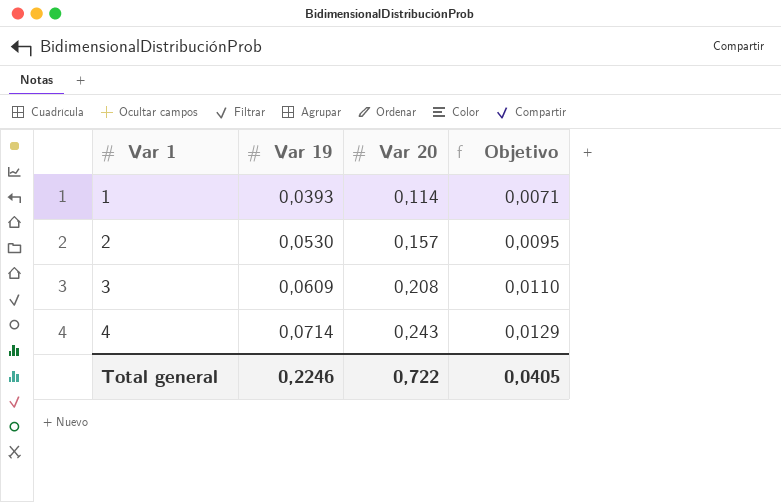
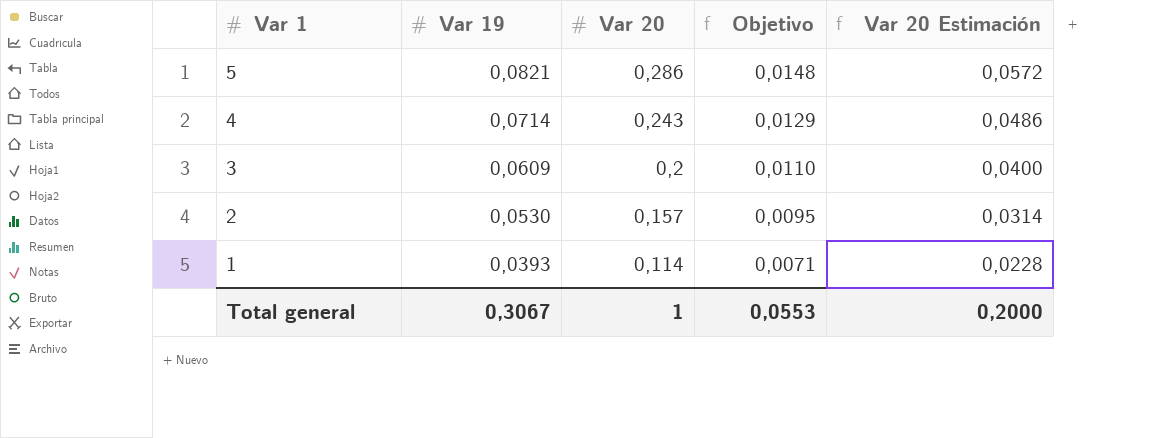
row order: Var 1 ascending -> Var 1 descending
column Var 20 Estimación | formula: none -> [Var 20] * 0,2
row 5: none -> 0,0821 | 0,286 | 0,0148 | 0,0572
3 | Var 20: 0,208 -> 0,2
Total general | Var 19: 0,2246 -> 0,3067
Total general | Var 20: 0,722 -> 1
Total general | Objetivo: 0,0405 -> 0,0553

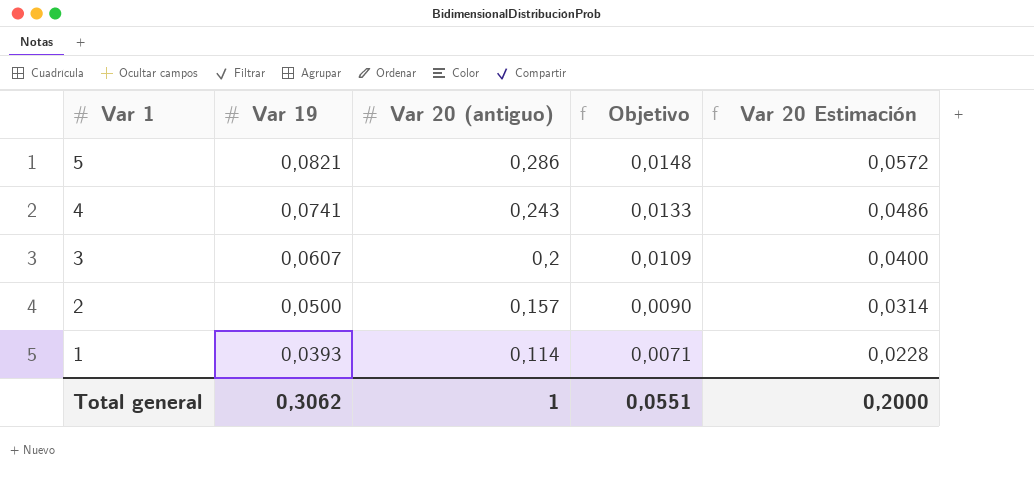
column name: Var 20 -> Var 20 (antiguo)
4 | Var 19: 0,0714 -> 0,0741
4 | Objetivo: 0,0129 -> 0,0133
3 | Var 19: 0,0609 -> 0,0607
3 | Objetivo: 0,0110 -> 0,0109
2 | Var 19: 0,0530 -> 0,0500
2 | Objetivo: 0,0095 -> 0,0090
Total general | Var 19: 0,3067 -> 0,3062
Total general | Objetivo: 0,0553 -> 0,0551

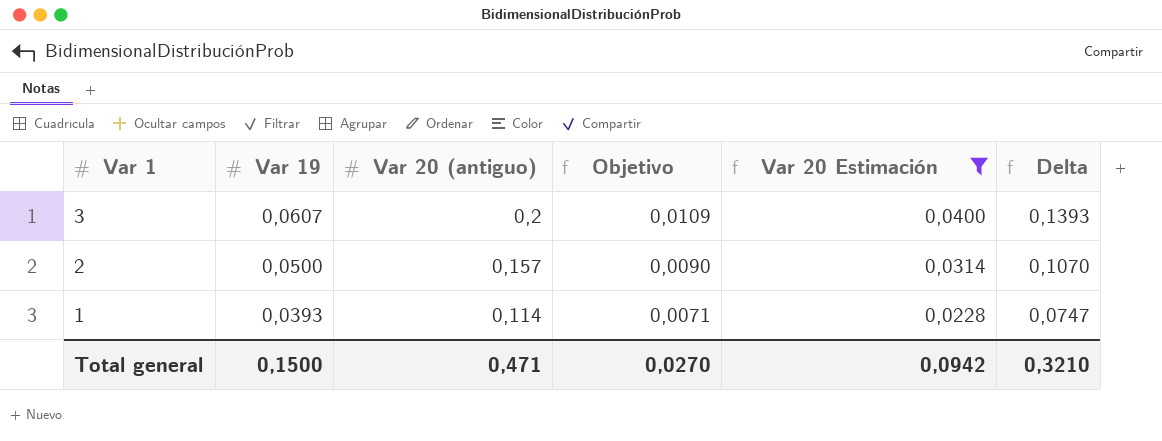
filter: none -> Var 20 Estimación <= 0,0400
column Delta | formula: none -> [Var 20 (antiguo)] - [Var 19]
Total general | Var 19: 0,3062 -> 0,1500
Total general | Var 20 (antiguo): 1 -> 0,471
Total general | Objetivo: 0,0551 -> 0,0270
Total general | Var 20 Estimación: 0,2000 -> 0,0942

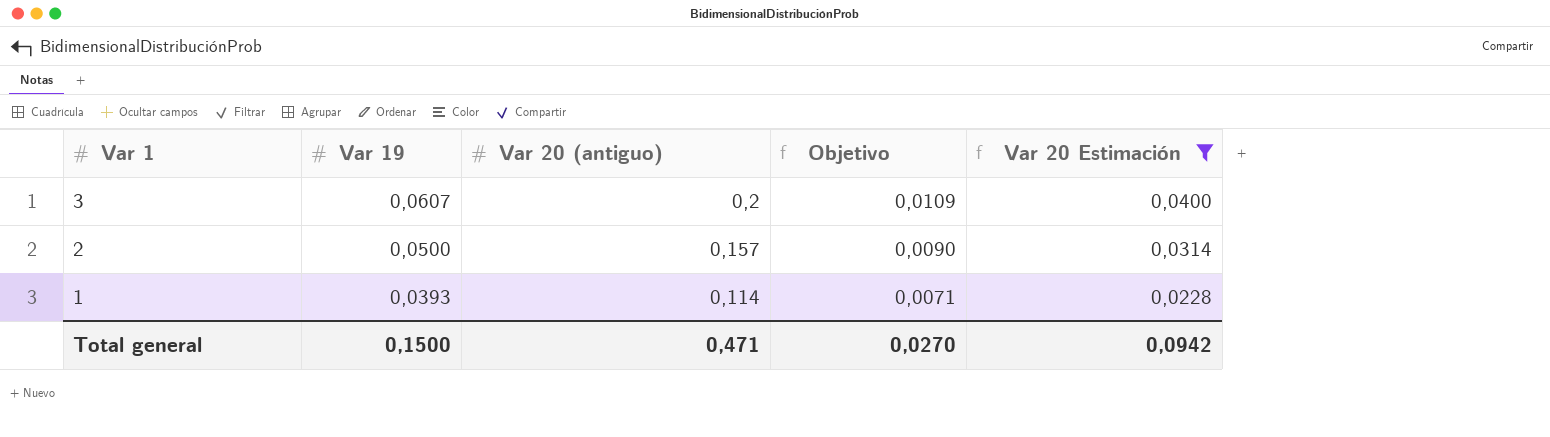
column Delta | formula: [Var 20 (antiguo)] - [Var 19] -> none

